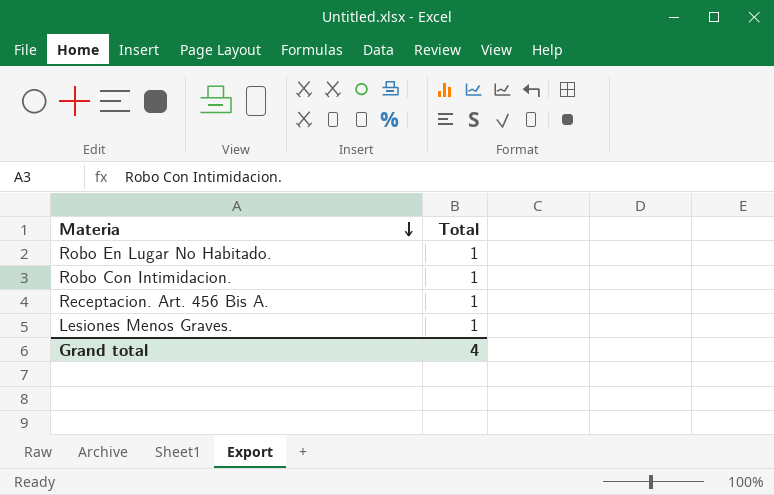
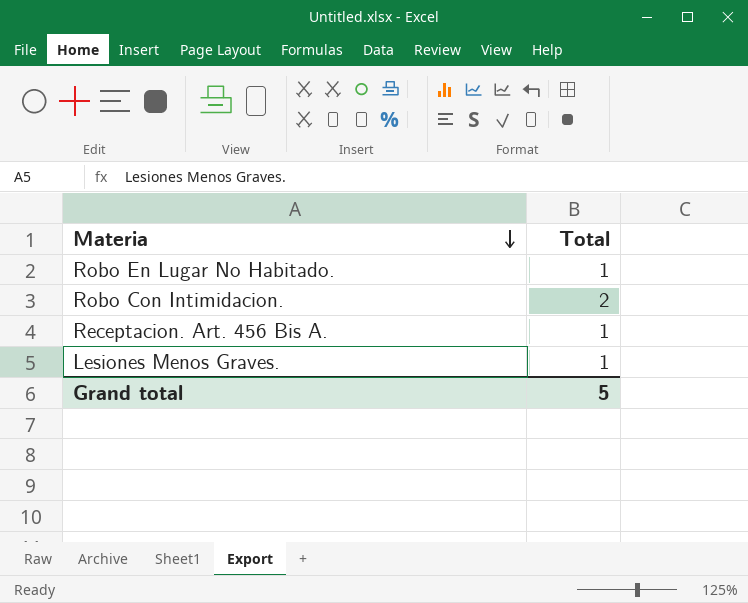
Robo Con Intimidacion. | Total: 1 -> 2
Grand total | Total: 4 -> 5

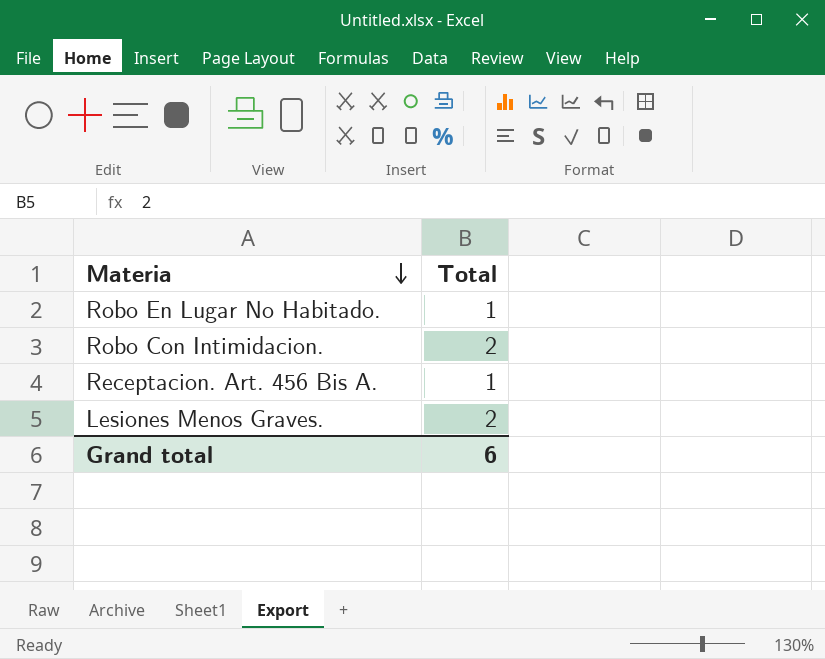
Lesiones Menos Graves. | Total: 1 -> 2
Grand total | Total: 5 -> 6

